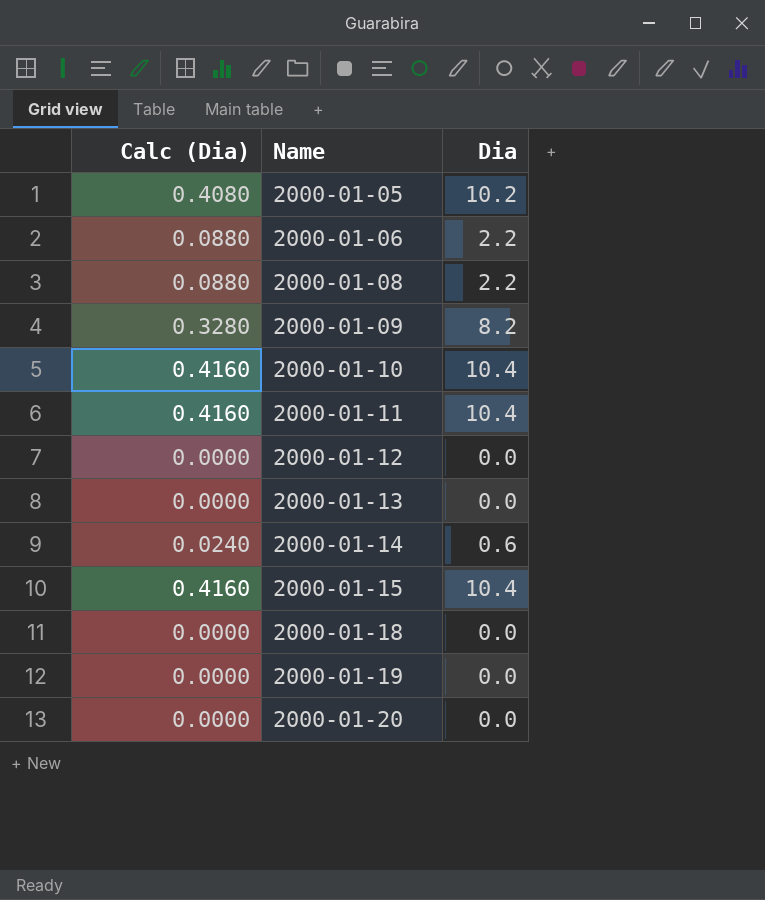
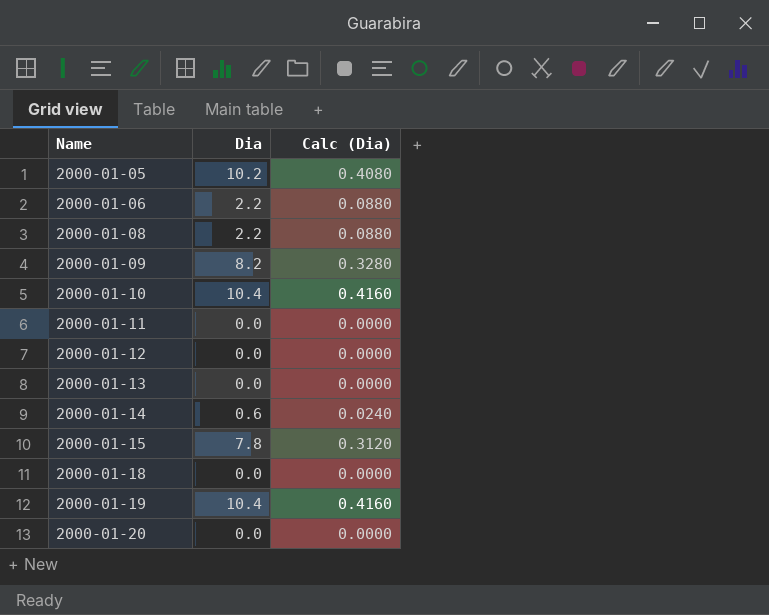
column Calc (Dia) | position: 1 -> 3
2000-01-11 | Dia: 10.4 -> 0.0
2000-01-11 | Calc (Dia): 0.4160 -> 0.0000
2000-01-15 | Dia: 10.4 -> 7.8
2000-01-15 | Calc (Dia): 0.4160 -> 0.3120
2000-01-19 | Dia: 0.0 -> 10.4
2000-01-19 | Calc (Dia): 0.0000 -> 0.4160

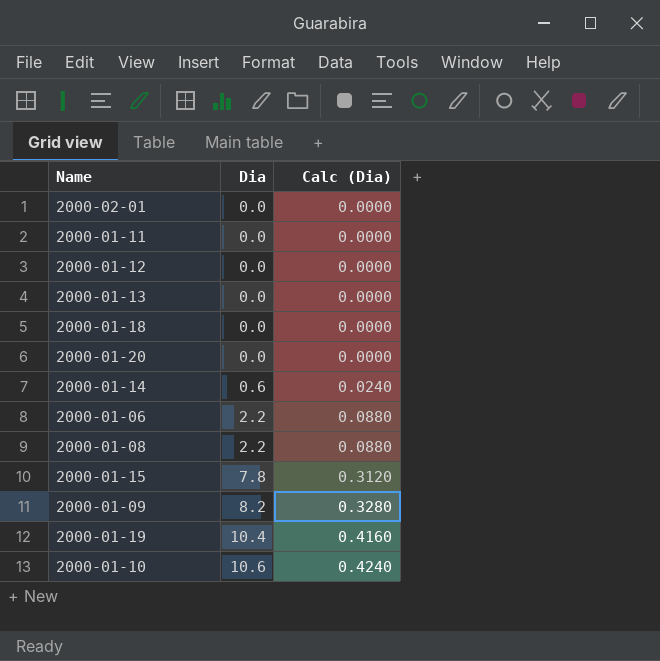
row order: Name ascending -> Dia ascending
row 2000-01-05: 10.2 | 0.4080 -> none
row 2000-02-01: none -> 0.0 | 0.0000
2000-01-10 | Dia: 10.4 -> 10.6
2000-01-10 | Calc (Dia): 0.4160 -> 0.4240

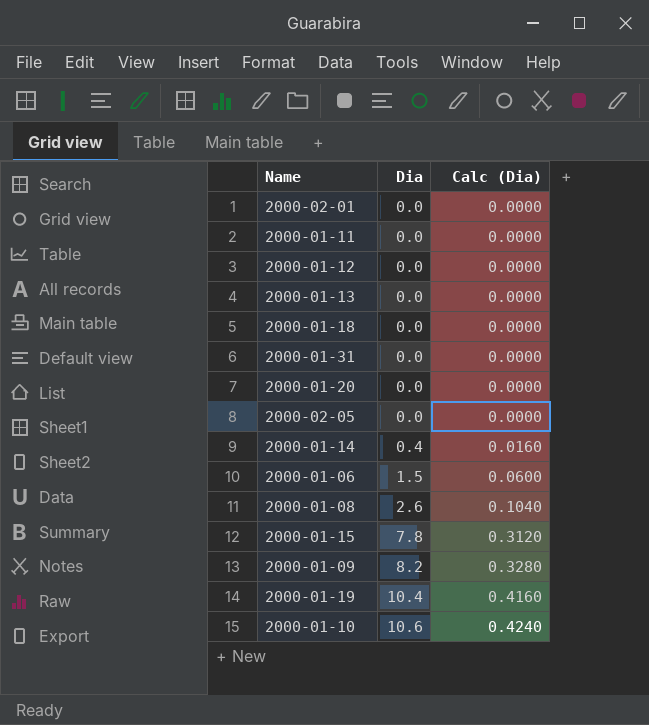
row 2000-01-31: none -> 0.0 | 0.0000
row 2000-02-05: none -> 0.0 | 0.0000
2000-01-14 | Dia: 0.6 -> 0.4
2000-01-14 | Calc (Dia): 0.0240 -> 0.0160
2000-01-06 | Dia: 2.2 -> 1.5
2000-01-06 | Calc (Dia): 0.0880 -> 0.0600
2000-01-08 | Dia: 2.2 -> 2.6
2000-01-08 | Calc (Dia): 0.0880 -> 0.1040

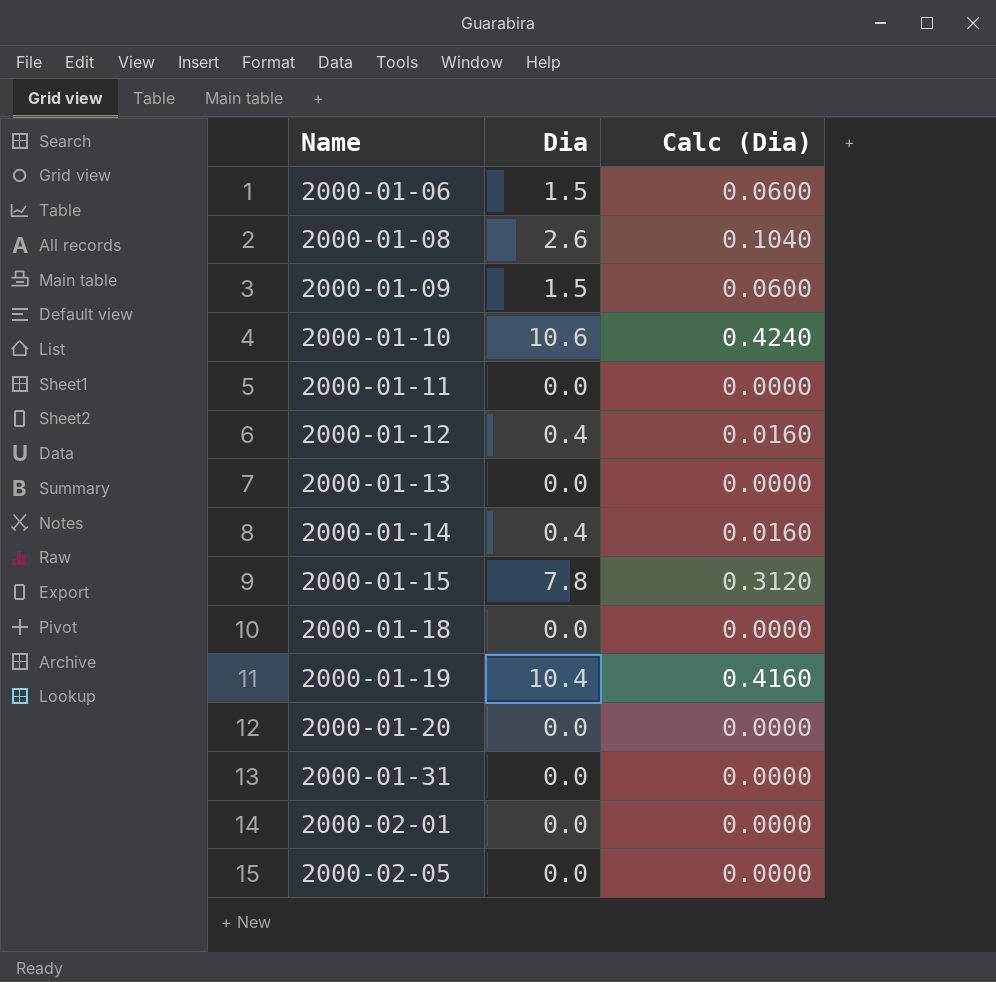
row order: Dia ascending -> Name ascending
2000-01-09 | Dia: 8.2 -> 1.5
2000-01-09 | Calc (Dia): 0.3280 -> 0.0600
2000-01-12 | Dia: 0.0 -> 0.4
2000-01-12 | Calc (Dia): 0.0000 -> 0.0160

